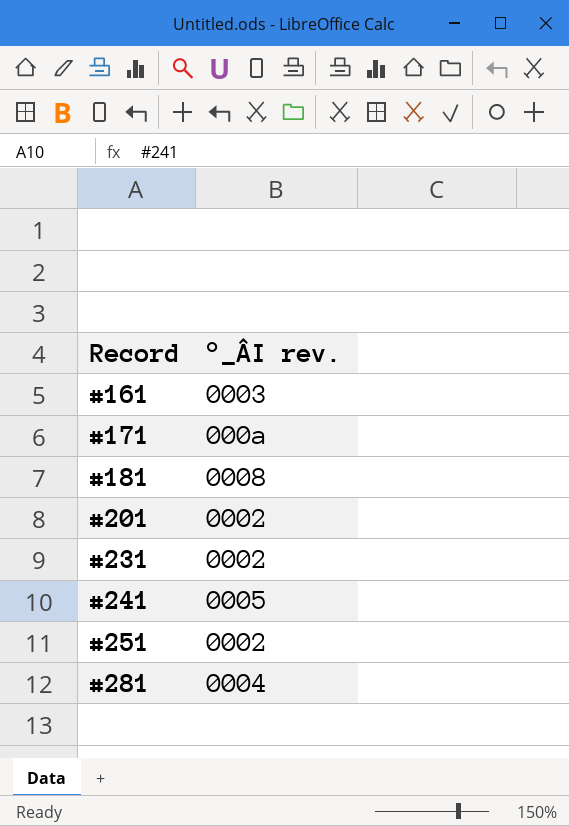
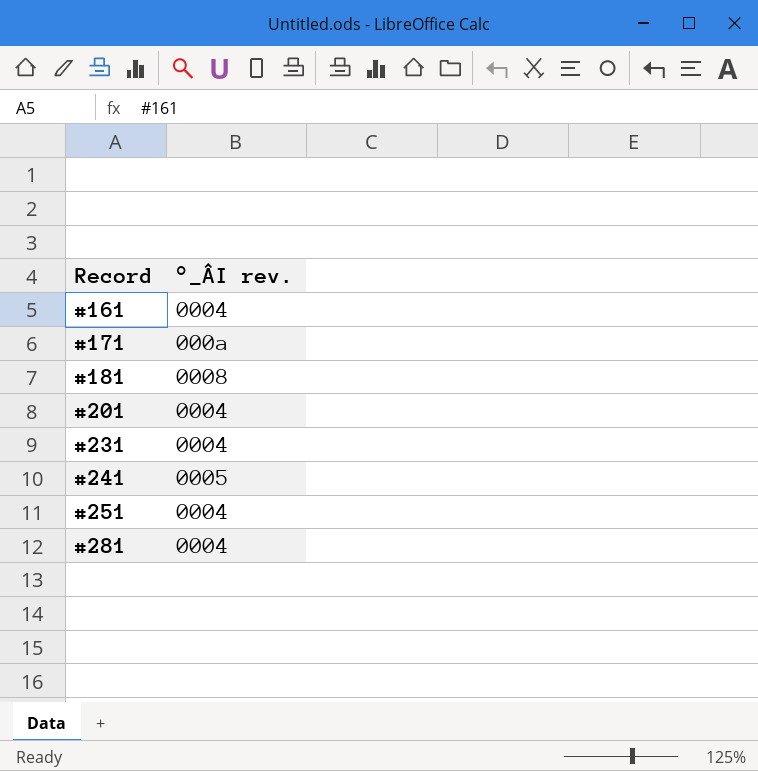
#161 | °_ÂI rev.: 0003 -> 0004
#201 | °_ÂI rev.: 0002 -> 0004
#231 | °_ÂI rev.: 0002 -> 0004
#251 | °_ÂI rev.: 0002 -> 0004

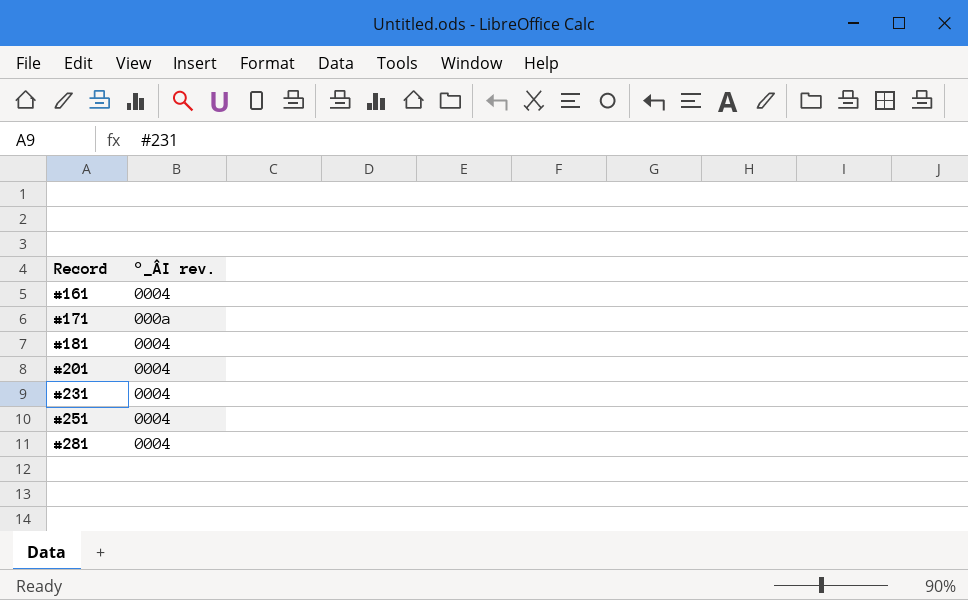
row #241: 0005 -> none
#181 | °_ÂI rev.: 0008 -> 0004

